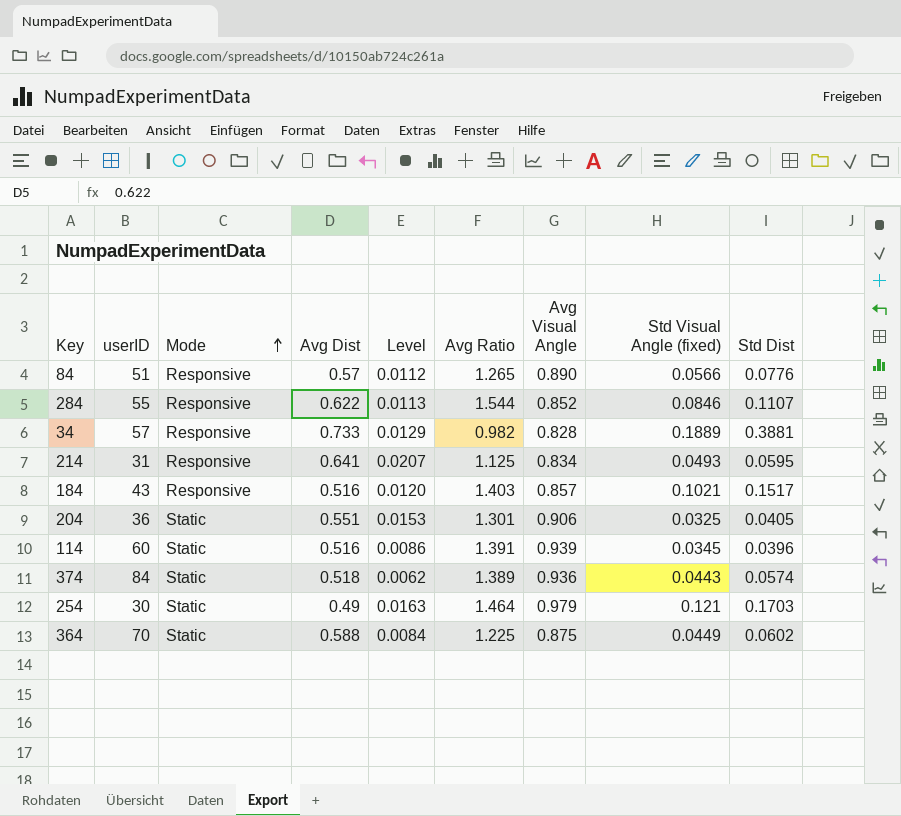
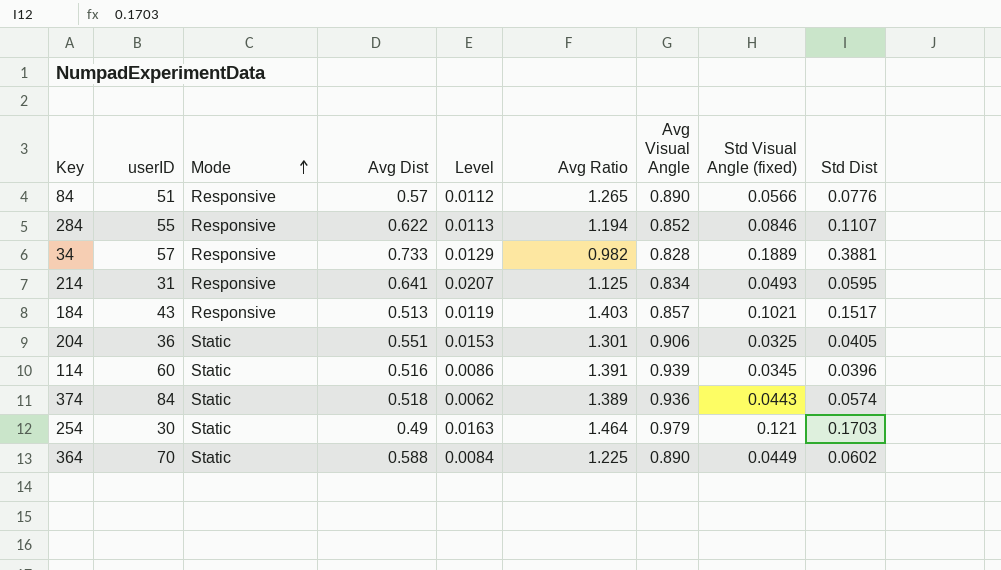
284 | Avg Ratio: 1.544 -> 1.194
184 | Avg Dist: 0.516 -> 0.513
184 | Level: 0.0120 -> 0.0119
364 | Avg Visual Angle: 0.875 -> 0.890

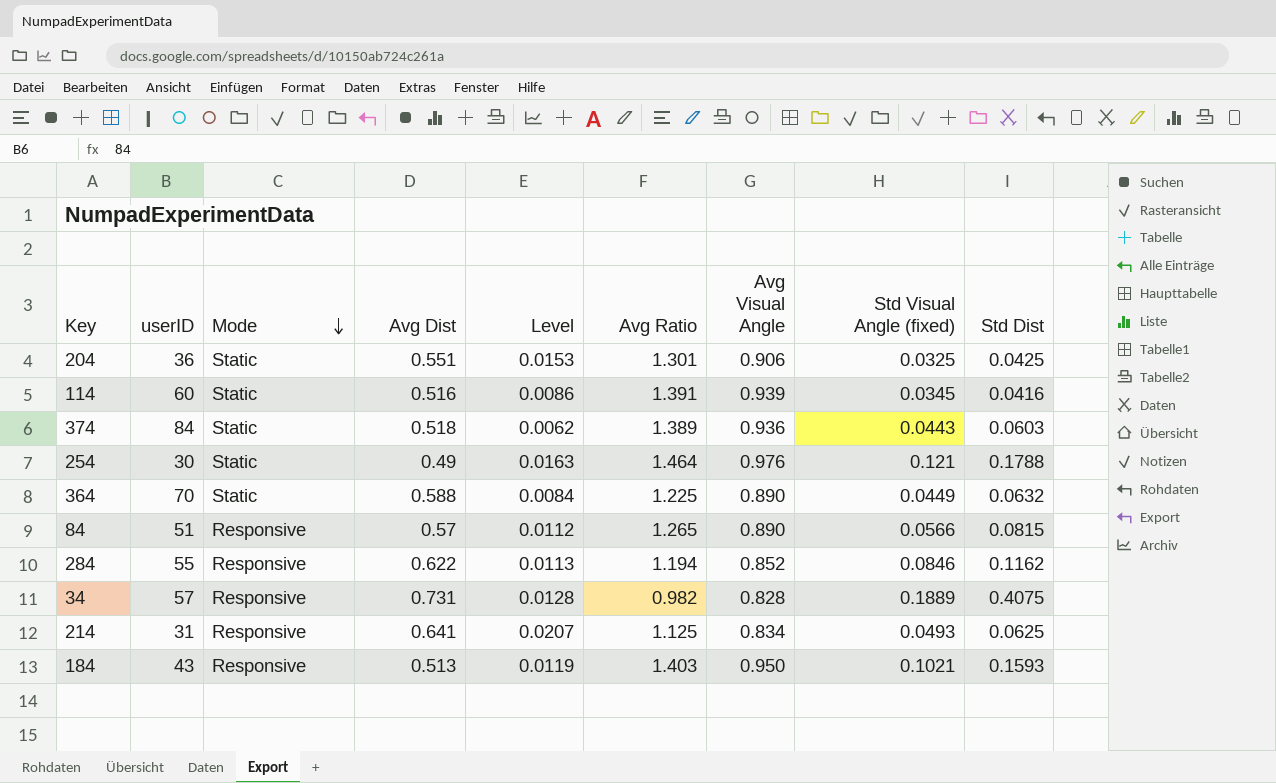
row order: Mode ascending -> Mode descending
204 | Std Dist: 0.0405 -> 0.0425
114 | Std Dist: 0.0396 -> 0.0416
374 | Std Dist: 0.0574 -> 0.0603
254 | Avg Visual Angle: 0.979 -> 0.976
254 | Std Dist: 0.1703 -> 0.1788
364 | Std Dist: 0.0602 -> 0.0632
84 | Std Dist: 0.0776 -> 0.0815
284 | Std Dist: 0.1107 -> 0.1162
34 | Avg Dist: 0.733 -> 0.731
34 | Level: 0.0129 -> 0.0128
34 | Std Dist: 0.3881 -> 0.4075
214 | Std Dist: 0.0595 -> 0.0625
184 | Avg Visual Angle: 0.857 -> 0.950
184 | Std Dist: 0.1517 -> 0.1593

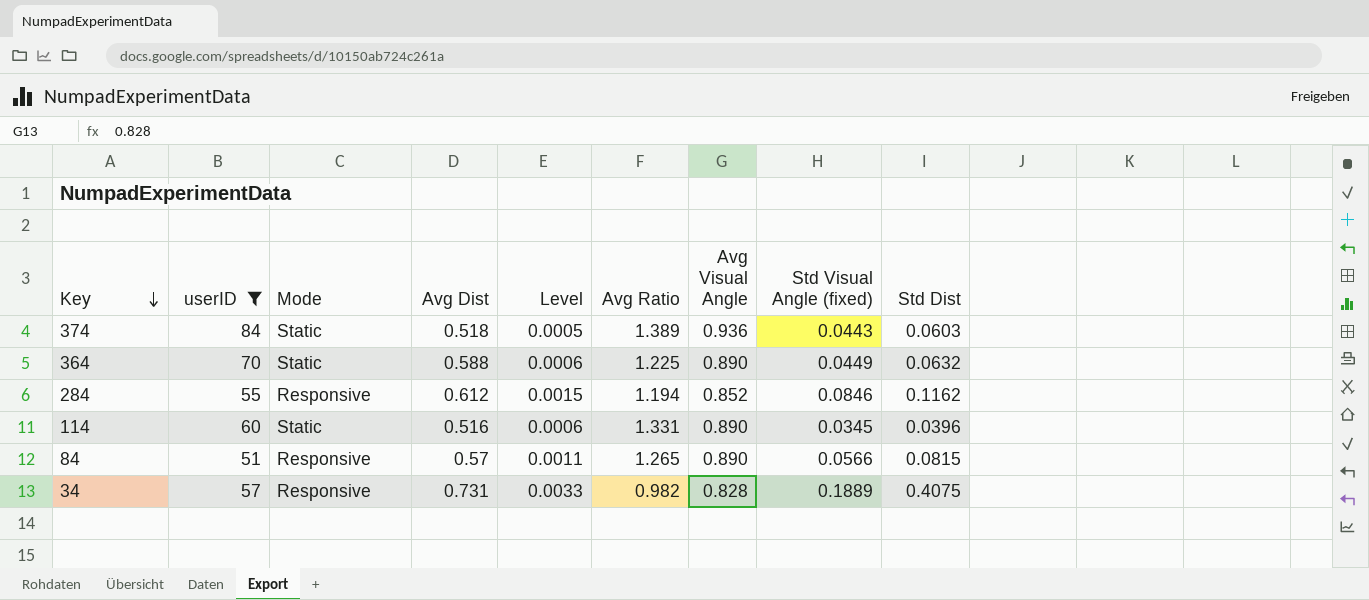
filter: none -> userID >= 51
row order: Mode descending -> Key descending
column Level | formula: [Avg Dist] / [userID] -> [Std Visual Angle (fixed)] / [userID]
284 | Avg Dist: 0.622 -> 0.612
114 | Avg Ratio: 1.391 -> 1.331
114 | Avg Visual Angle: 0.939 -> 0.890
114 | Std Dist: 0.0416 -> 0.0396

